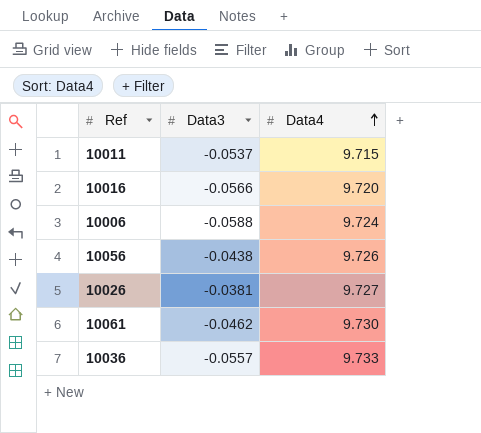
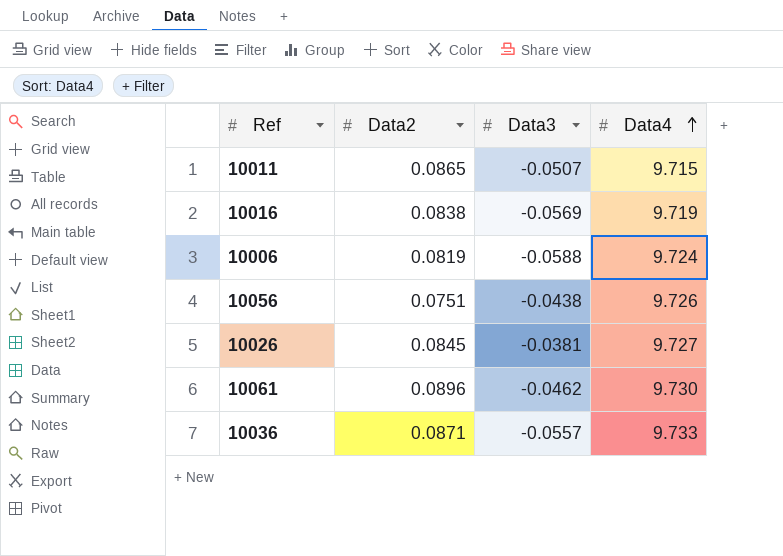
column Data2 | position: none -> 2
10011 | Data3: -0.0537 -> -0.0507
10016 | Data3: -0.0566 -> -0.0569
10016 | Data4: 9.720 -> 9.719

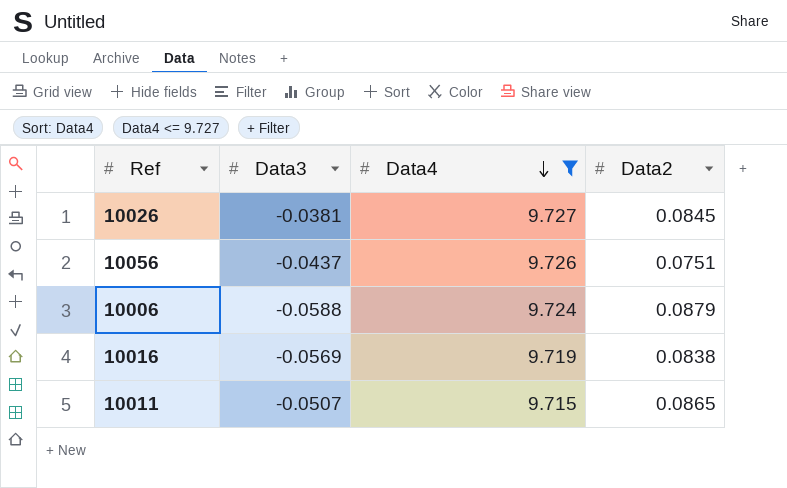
filter: none -> Data4 <= 9.727
row order: Data4 ascending -> Data4 descending
column Data2 | position: 2 -> 4
10056 | Data3: -0.0438 -> -0.0437
10006 | Data2: 0.0819 -> 0.0879

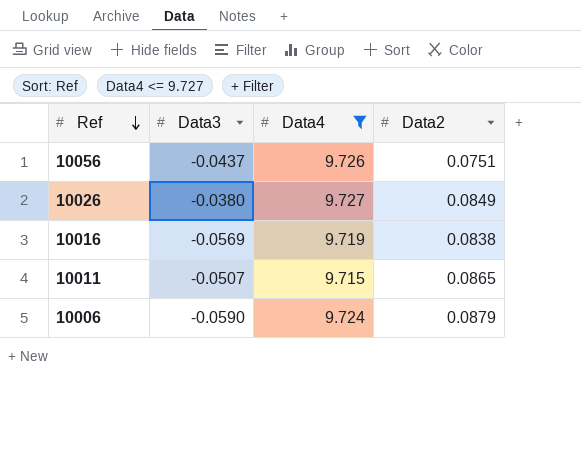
row order: Data4 descending -> Ref descending
10026 | Data3: -0.0381 -> -0.0380
10026 | Data2: 0.0845 -> 0.0849
10006 | Data3: -0.0588 -> -0.0590

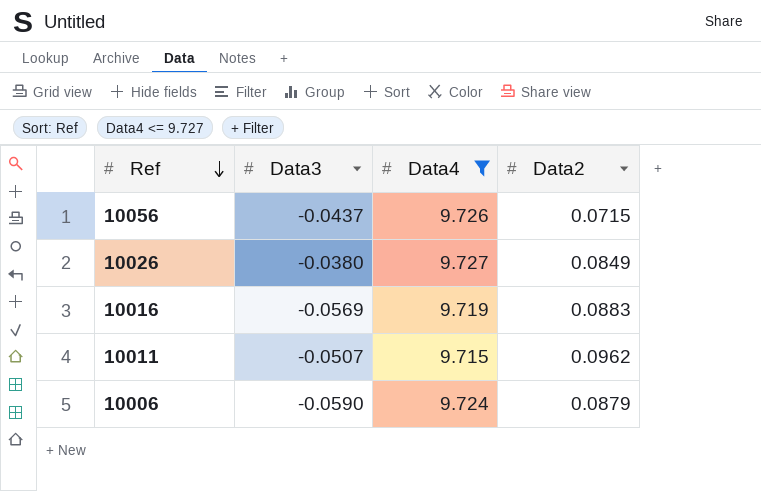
10056 | Data2: 0.0751 -> 0.0715
10016 | Data2: 0.0838 -> 0.0883
10011 | Data2: 0.0865 -> 0.0962

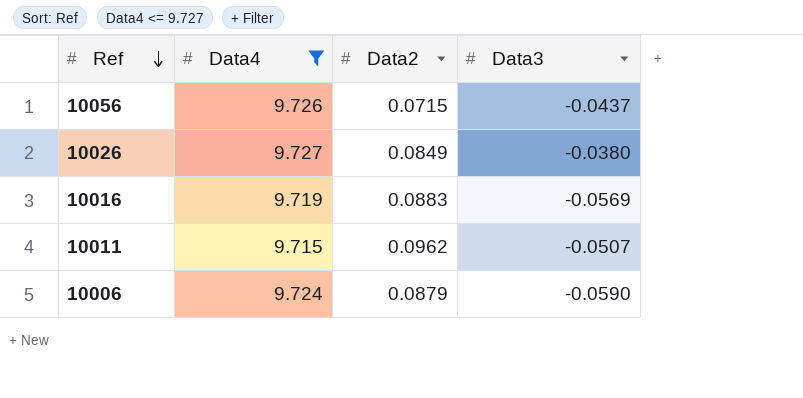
column Data3 | position: 2 -> 4

